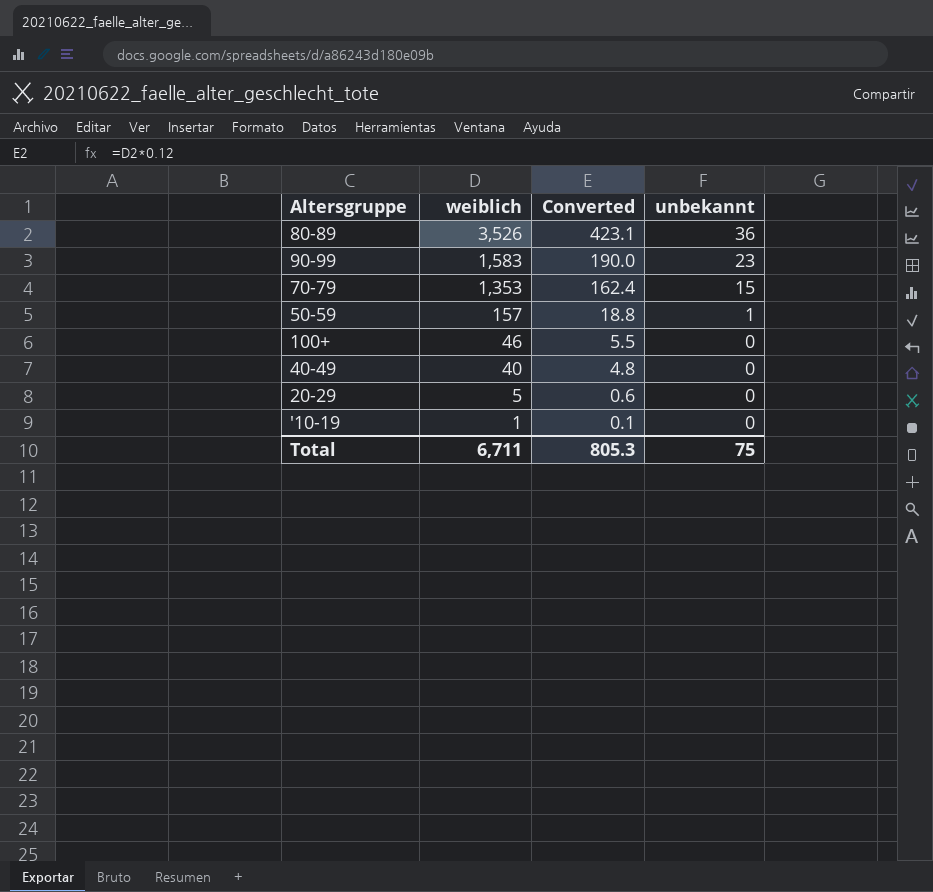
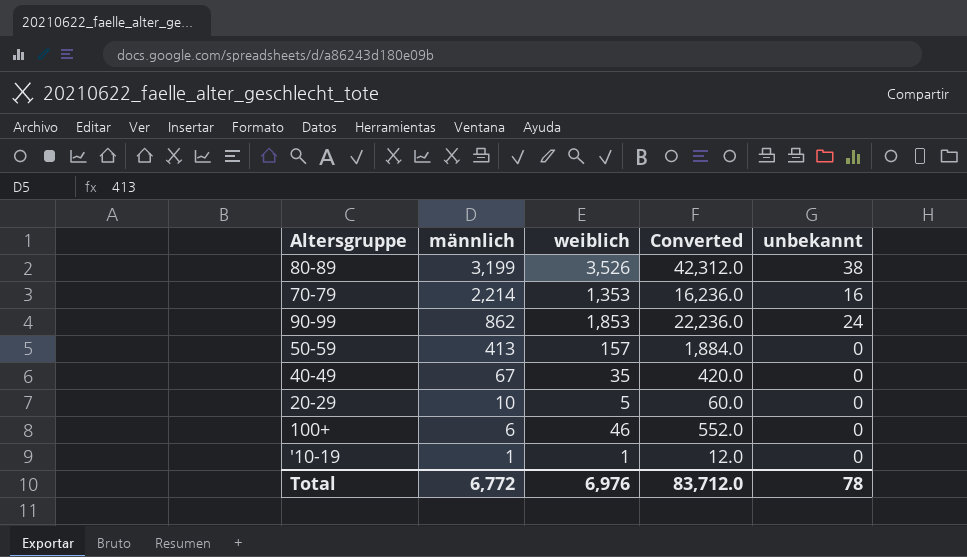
row order: weiblich descending -> männlich descending
column männlich | position: none -> 2
column Converted | formula: [weiblich] * 0.12 -> [weiblich] * 12
80-89 | unbekannt: 36 -> 38
70-79 | unbekannt: 15 -> 16
90-99 | weiblich: 1,583 -> 1,853
90-99 | unbekannt: 23 -> 24
50-59 | unbekannt: 1 -> 0
40-49 | weiblich: 40 -> 35
Total | weiblich: 6,711 -> 6,976
Total | Converted: 805.3 -> 83,712.0
Total | unbekannt: 75 -> 78

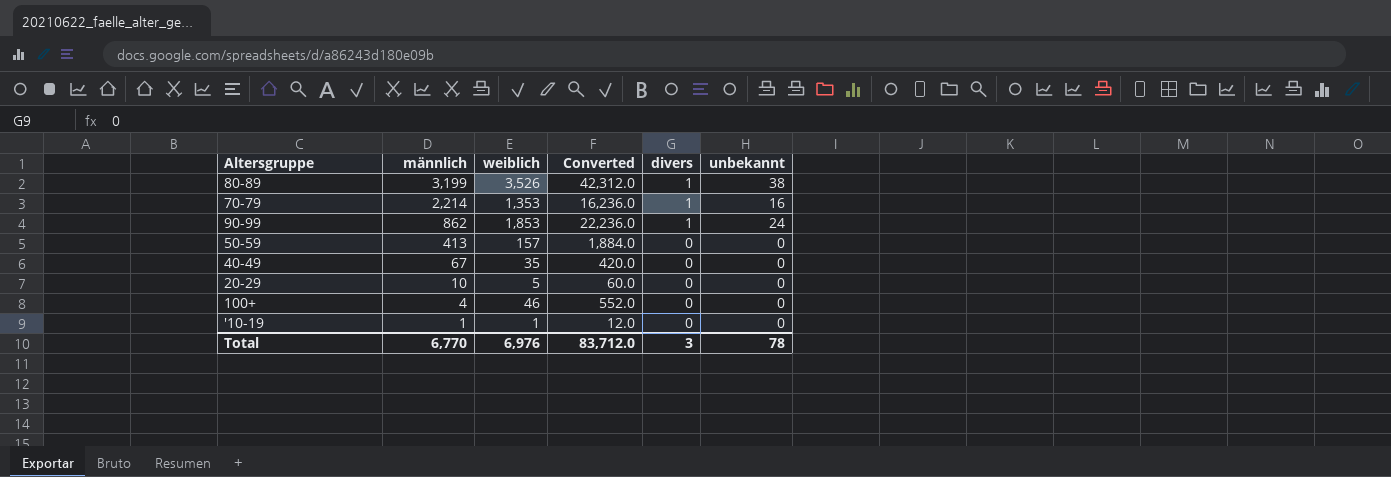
column divers | position: none -> 5
100+ | männlich: 6 -> 4
Total | männlich: 6,772 -> 6,770

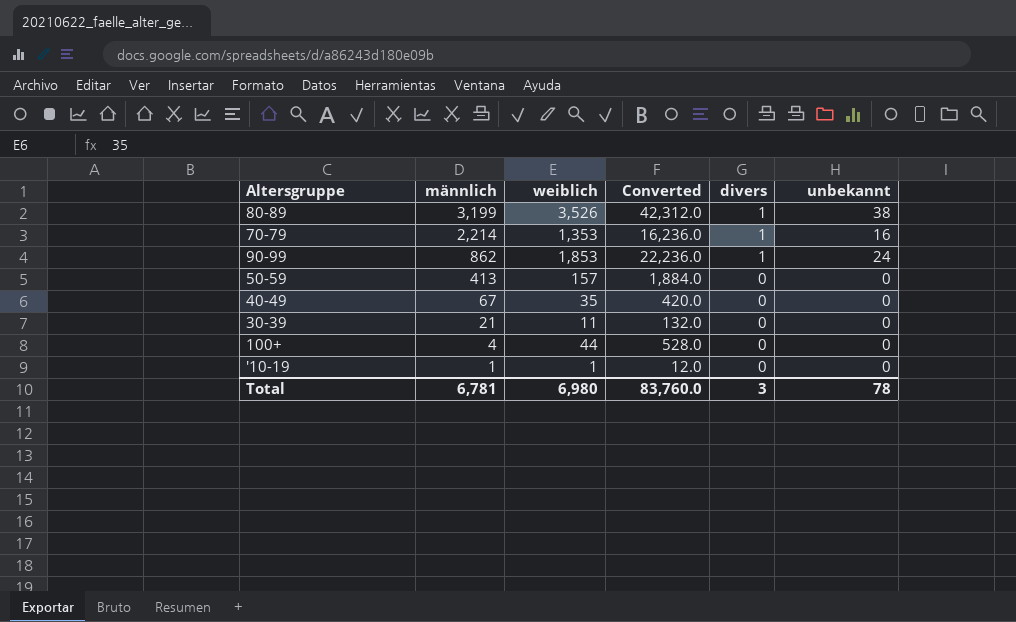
row 20-29: 10 | 5 | 60.0 | 0 | 0 -> none
row 30-39: none -> 21 | 11 | 132.0 | 0 | 0
100+ | weiblich: 46 -> 44
100+ | Converted: 552.0 -> 528.0
Total | männlich: 6,770 -> 6,781
Total | weiblich: 6,976 -> 6,980
Total | Converted: 83,712.0 -> 83,760.0

